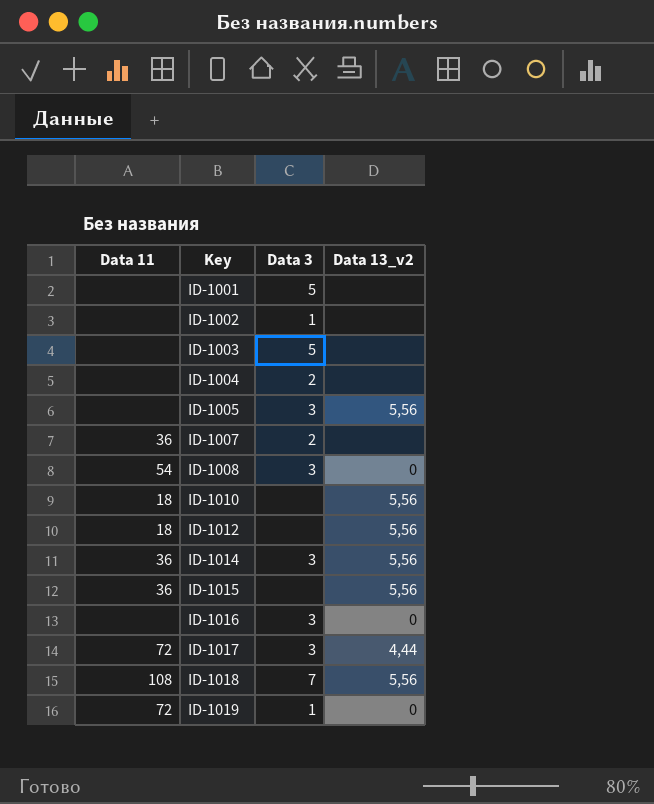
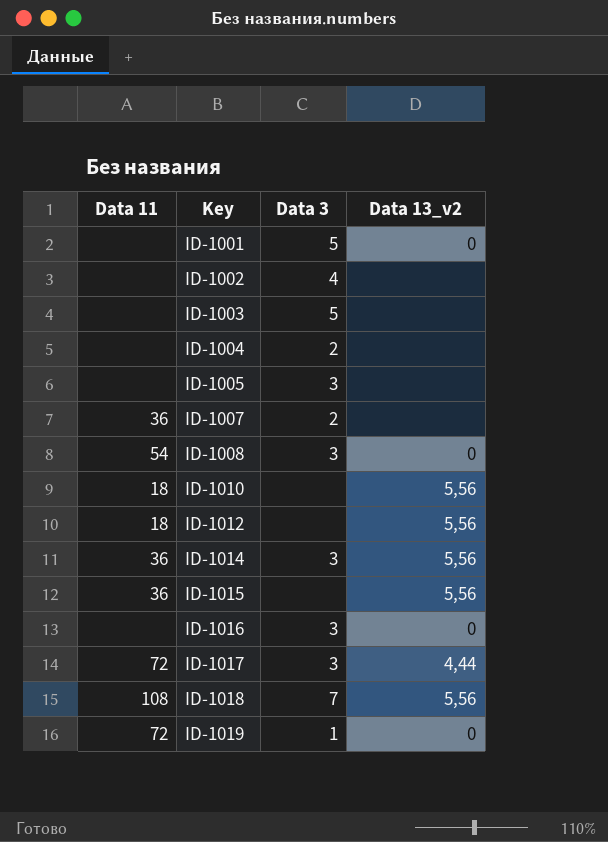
ID-1001 | Data 13_v2: none -> 0
ID-1002 | Data 3: 1 -> 4
ID-1005 | Data 13_v2: 5,56 -> none

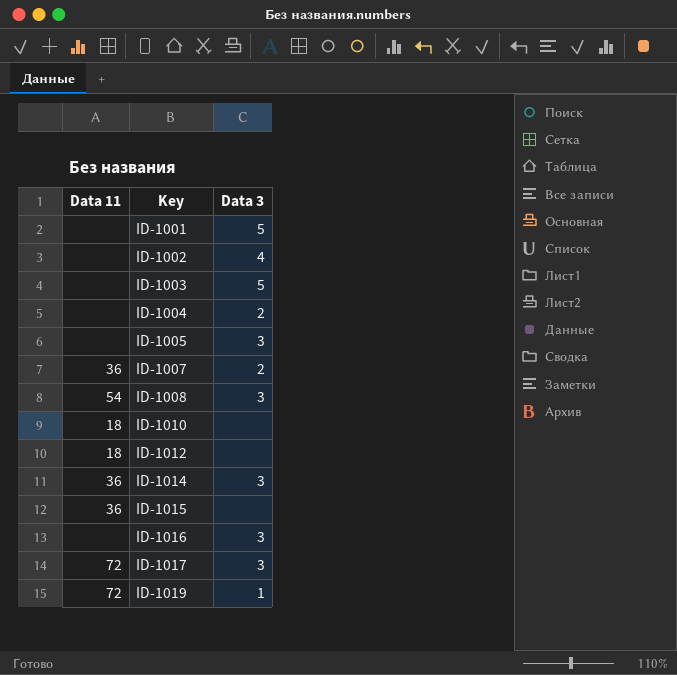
column Data 13_v2 | position: 4 -> none
row ID-1018: 108 | 7 | 5,56 -> none

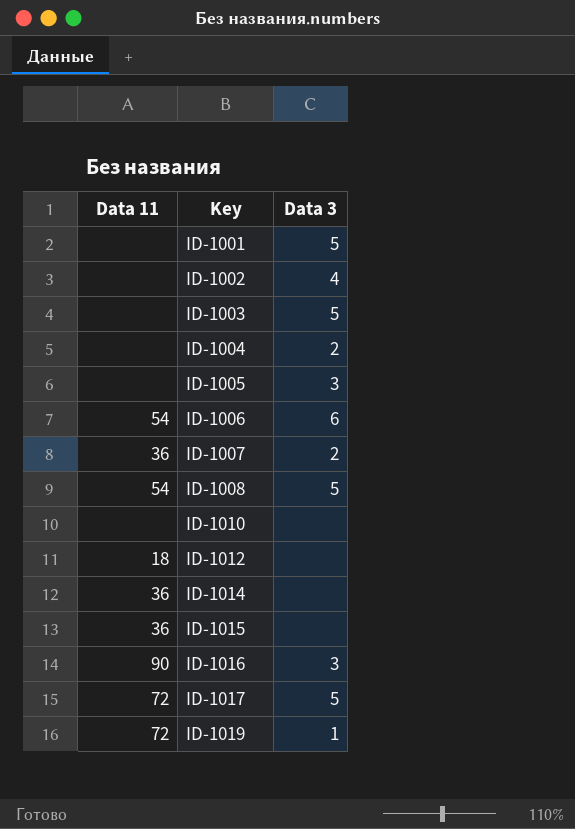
row ID-1006: none -> 54 | 6
ID-1008 | Data 3: 3 -> 5
ID-1010 | Data 11: 18 -> none
ID-1014 | Data 3: 3 -> none
ID-1016 | Data 11: none -> 90
ID-1017 | Data 3: 3 -> 5

